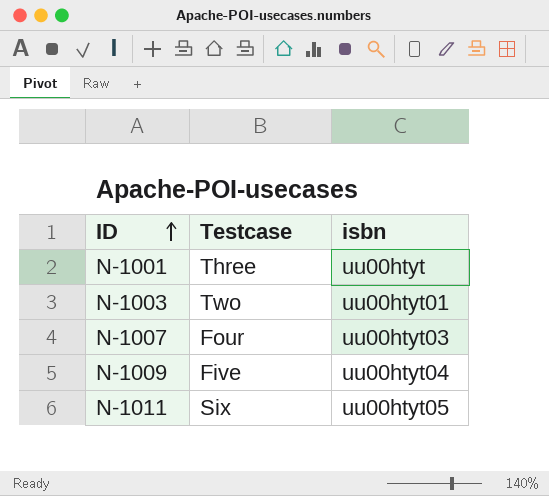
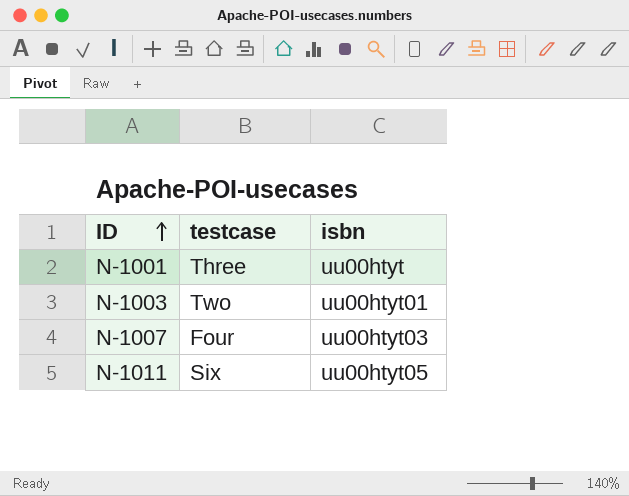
column name: Testcase -> testcase
row N-1009: Five | uu00htyt04 -> none

